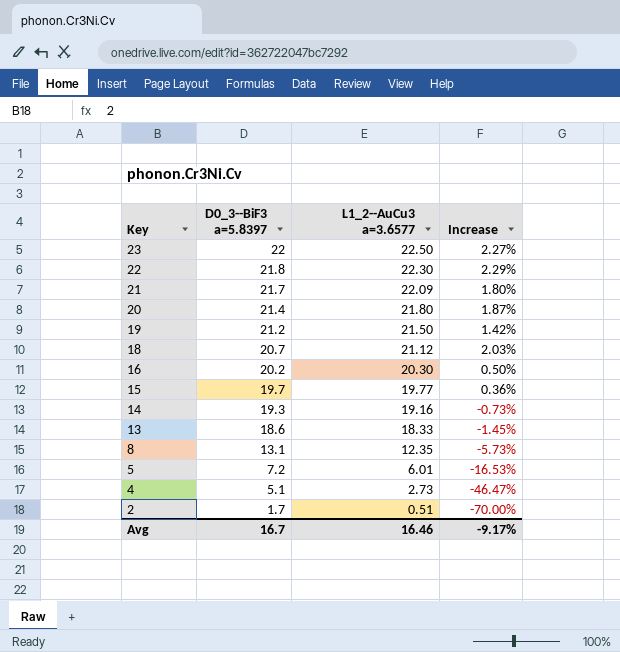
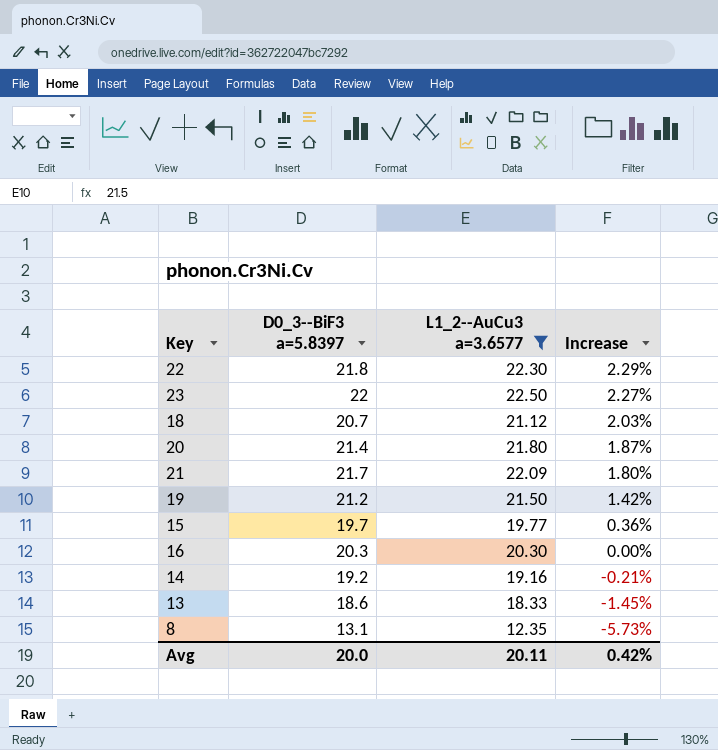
filter: none -> L1_2--AuCu3 a=3.6577 >= 12.35
row order: Key descending -> Increase descending
16 | D0_3--BiF3 a=5.8397: 20.2 -> 20.3
16 | Increase: 0.50% -> 0.00%
14 | D0_3--BiF3 a=5.8397: 19.3 -> 19.2
14 | Increase: -0.73% -> -0.21%
Avg | D0_3--BiF3 a=5.8397: 16.7 -> 20.0
Avg | L1_2--AuCu3 a=3.6577: 16.46 -> 20.11
Avg | Increase: -9.17% -> 0.42%

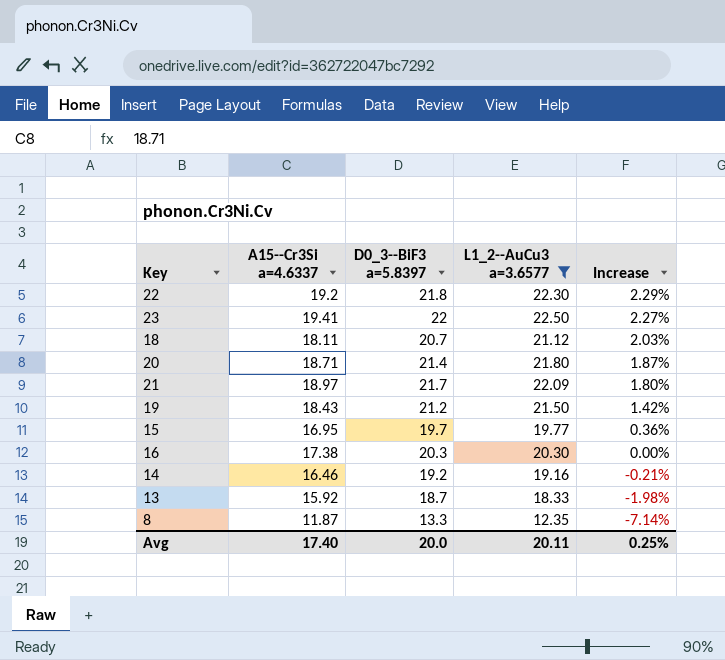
column A15--Cr3Si a=4.6337 | position: none -> 2
13 | D0_3--BiF3 a=5.8397: 18.6 -> 18.7
13 | Increase: -1.45% -> -1.98%
8 | D0_3--BiF3 a=5.8397: 13.1 -> 13.3
8 | Increase: -5.73% -> -7.14%
Avg | Increase: 0.42% -> 0.25%

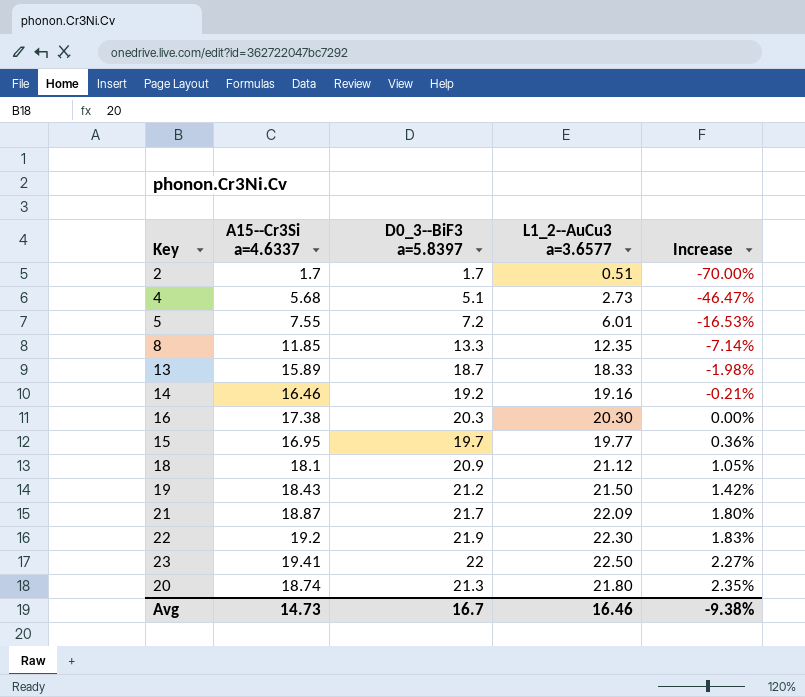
filter: L1_2--AuCu3 a=3.6577 >= 12.35 -> none
row order: Increase descending -> Increase ascending
8 | A15--Cr3Si a=4.6337: 11.87 -> 11.85
13 | A15--Cr3Si a=4.6337: 15.92 -> 15.89
18 | A15--Cr3Si a=4.6337: 18.11 -> 18.1
18 | D0_3--BiF3 a=5.8397: 20.7 -> 20.9
18 | Increase: 2.03% -> 1.05%
21 | A15--Cr3Si a=4.6337: 18.97 -> 18.87
22 | D0_3--BiF3 a=5.8397: 21.8 -> 21.9
22 | Increase: 2.29% -> 1.83%
20 | A15--Cr3Si a=4.6337: 18.71 -> 18.74
20 | D0_3--BiF3 a=5.8397: 21.4 -> 21.3
20 | Increase: 1.87% -> 2.35%
Avg | A15--Cr3Si a=4.6337: 17.40 -> 14.73
Avg | D0_3--BiF3 a=5.8397: 20.0 -> 16.7
Avg | L1_2--AuCu3 a=3.6577: 20.11 -> 16.46
Avg | Increase: 0.25% -> -9.38%

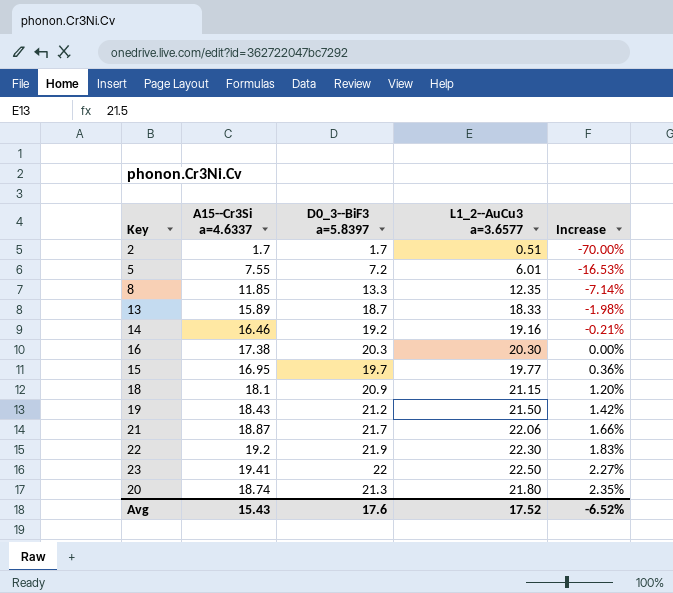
row 4: 5.68 | 5.1 | 2.73 | -46.47% -> none
18 | L1_2--AuCu3 a=3.6577: 21.12 -> 21.15
18 | Increase: 1.05% -> 1.20%
21 | L1_2--AuCu3 a=3.6577: 22.09 -> 22.06
21 | Increase: 1.80% -> 1.66%
Avg | A15--Cr3Si a=4.6337: 14.73 -> 15.43
Avg | D0_3--BiF3 a=5.8397: 16.7 -> 17.6
Avg | L1_2--AuCu3 a=3.6577: 16.46 -> 17.52
Avg | Increase: -9.38% -> -6.52%

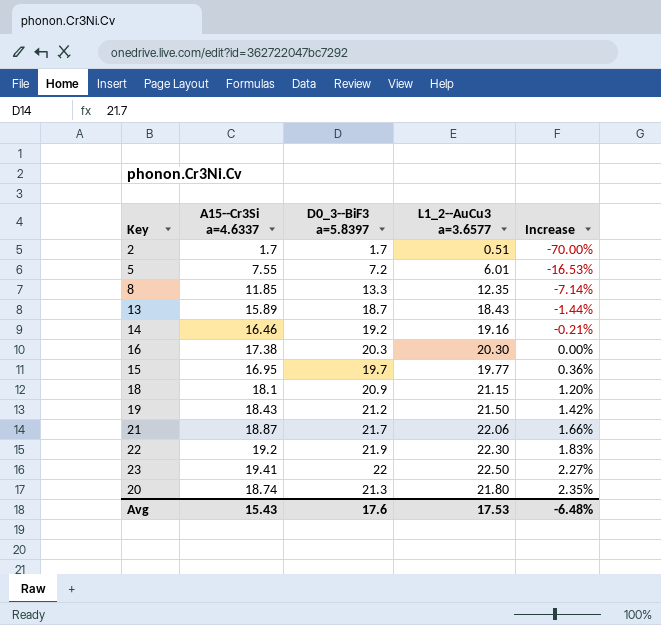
13 | L1_2--AuCu3 a=3.6577: 18.33 -> 18.43
13 | Increase: -1.98% -> -1.44%
Avg | L1_2--AuCu3 a=3.6577: 17.52 -> 17.53
Avg | Increase: -6.52% -> -6.48%

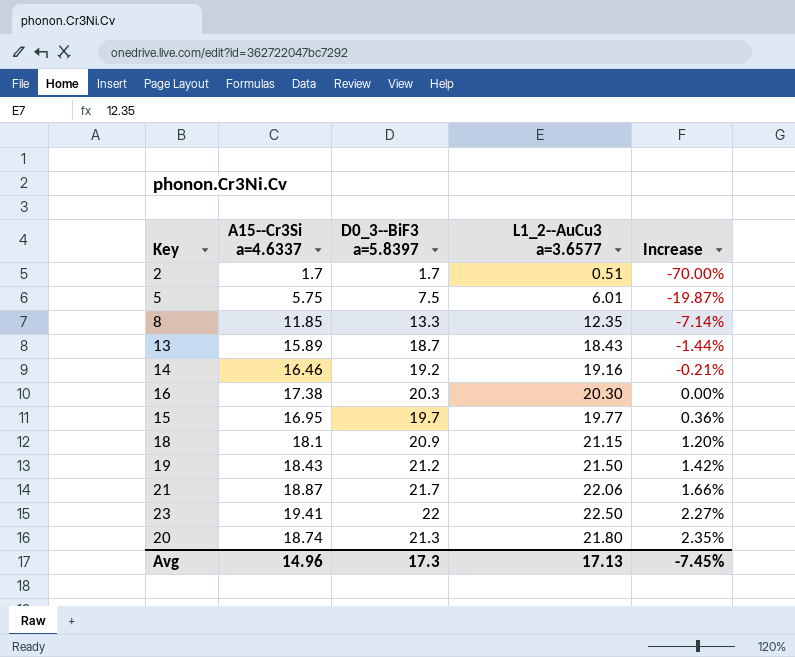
row 22: 19.2 | 21.9 | 22.30 | 1.83% -> none
5 | A15--Cr3Si a=4.6337: 7.55 -> 5.75
5 | D0_3--BiF3 a=5.8397: 7.2 -> 7.5
5 | Increase: -16.53% -> -19.87%
Avg | A15--Cr3Si a=4.6337: 15.43 -> 14.96
Avg | D0_3--BiF3 a=5.8397: 17.6 -> 17.3
Avg | L1_2--AuCu3 a=3.6577: 17.53 -> 17.13
Avg | Increase: -6.48% -> -7.45%

